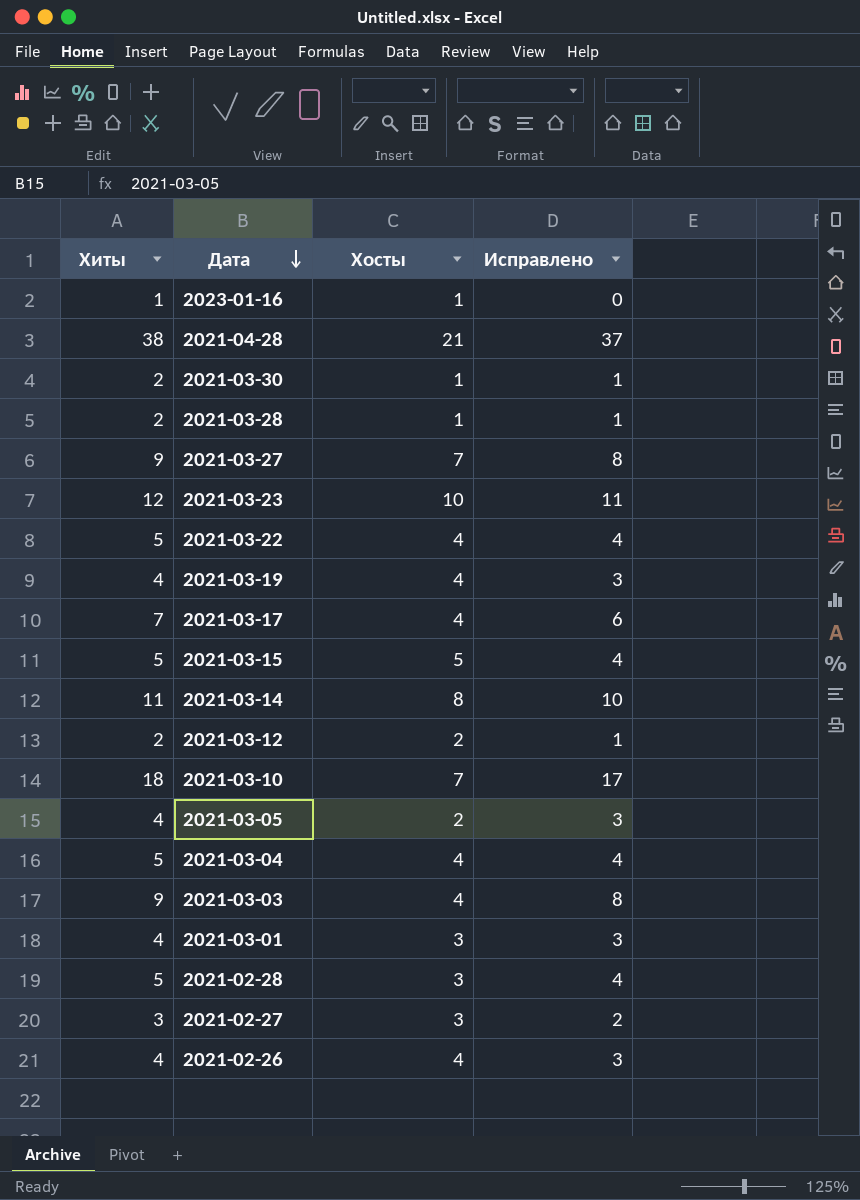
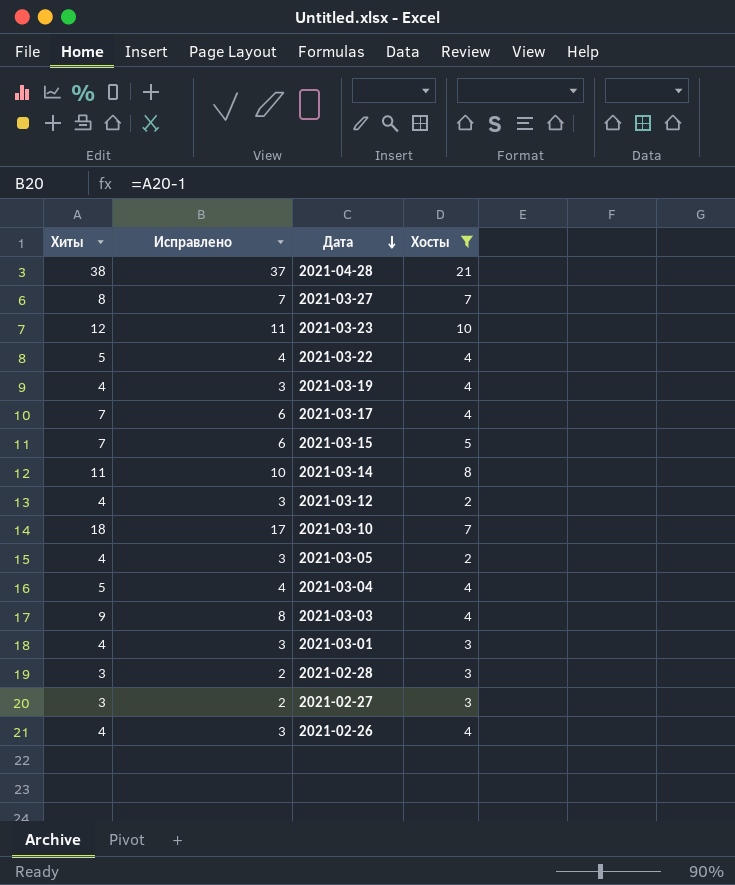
filter: none -> Хосты != 1
column Исправлено | position: 4 -> 2
2021-03-27 | Хиты: 9 -> 8
2021-03-27 | Исправлено: 8 -> 7
2021-03-15 | Хиты: 5 -> 7
2021-03-15 | Исправлено: 4 -> 6
2021-03-12 | Хиты: 2 -> 4
2021-03-12 | Исправлено: 1 -> 3
2021-02-28 | Хиты: 5 -> 3
2021-02-28 | Исправлено: 4 -> 2

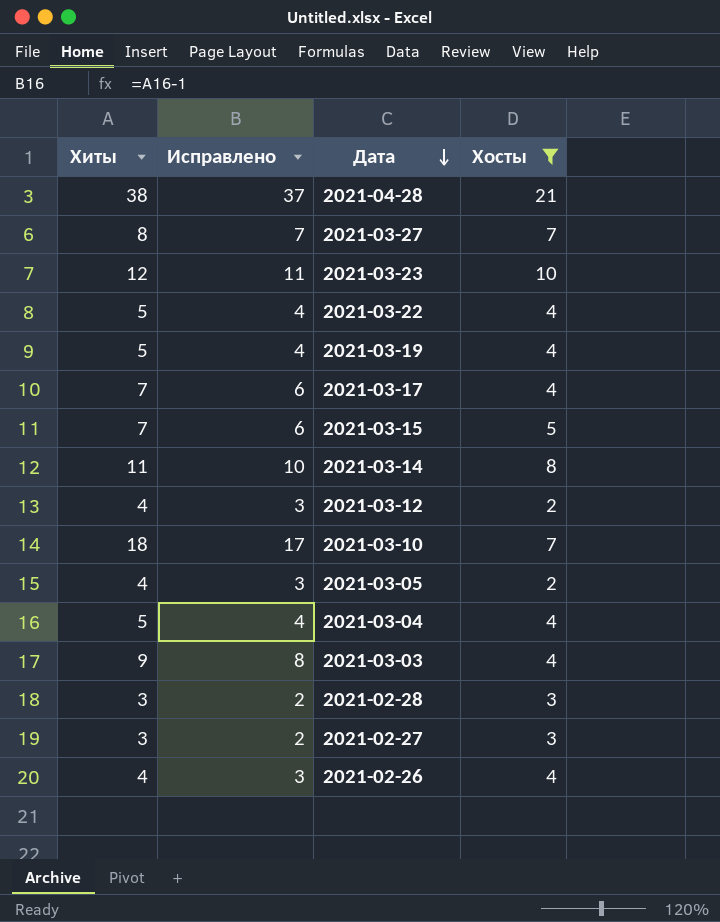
row 2021-03-01: 4 | 3 | 3 -> none
2021-03-19 | Хиты: 4 -> 5
2021-03-19 | Исправлено: 3 -> 4

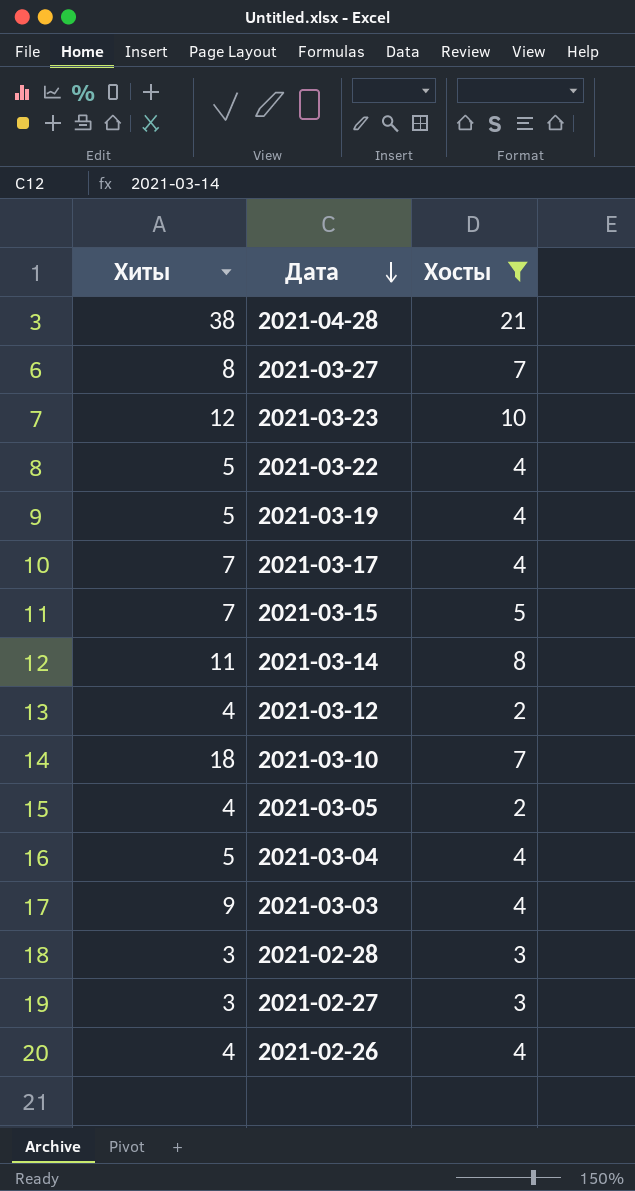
column Исправлено | formula: [Хиты] - 1 -> none

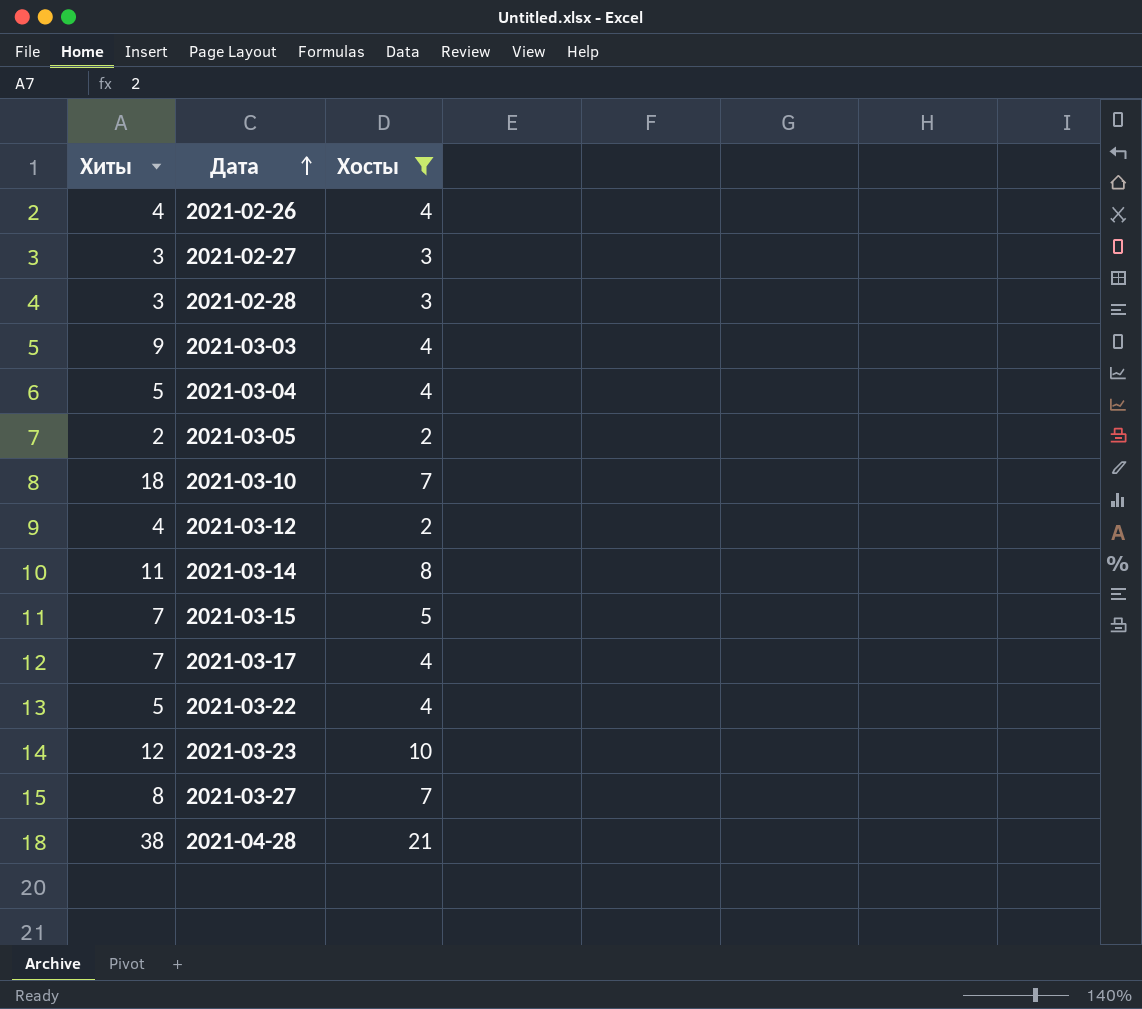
row order: Дата descending -> Дата ascending
row 2021-03-19: 5 | 4 -> none
2021-03-05 | Хиты: 4 -> 2

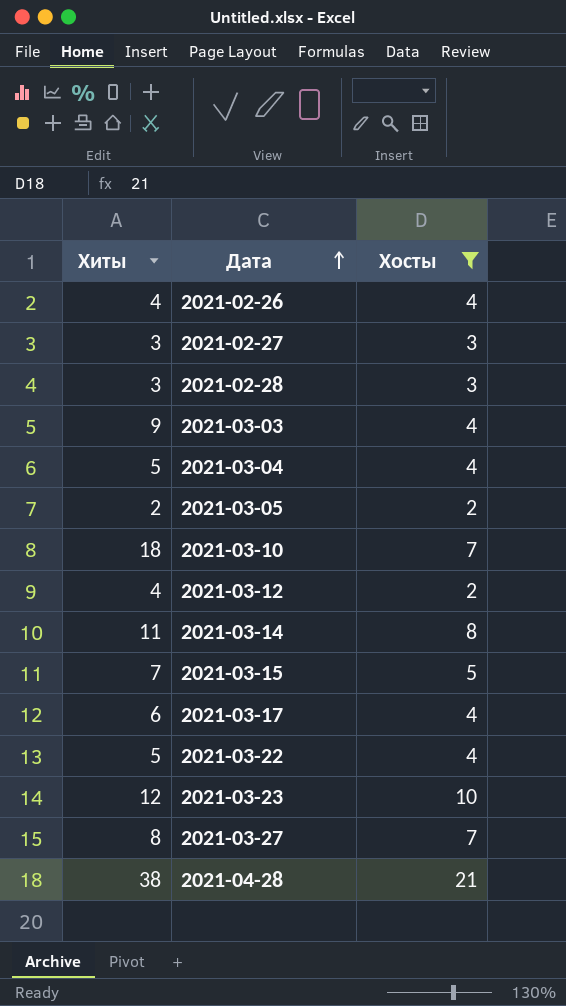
2021-03-17 | Хиты: 7 -> 6

